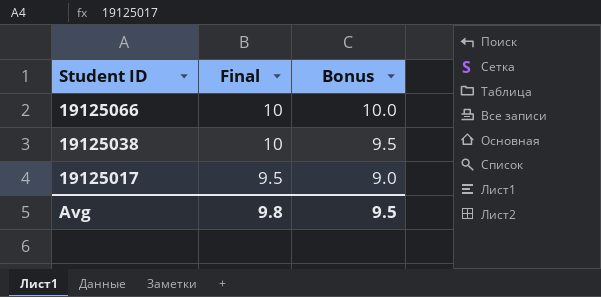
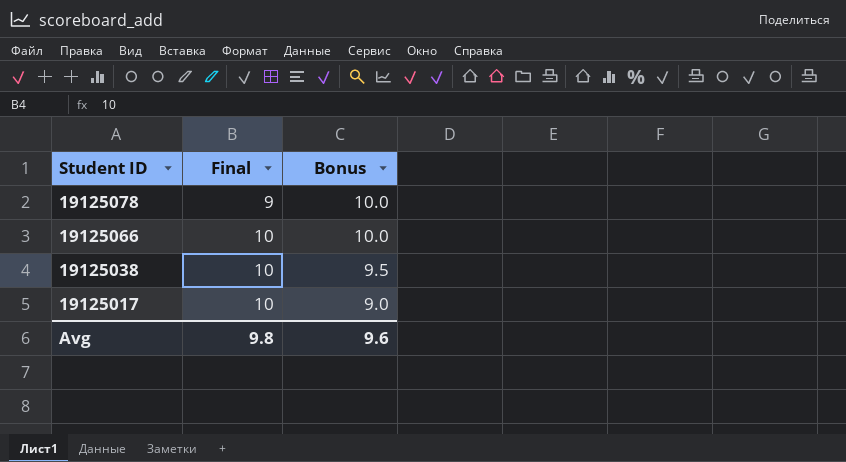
row 19125078: none -> 9 | 10.0
19125017 | Final: 9.5 -> 10
Avg | Bonus: 9.5 -> 9.6

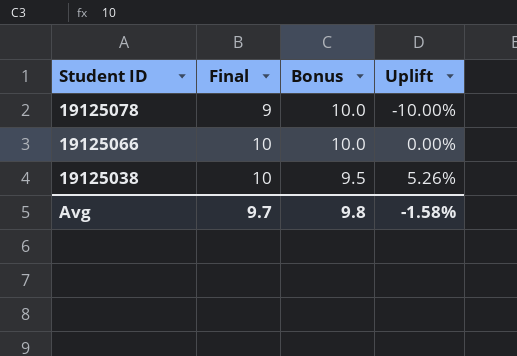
column Uplift | formula: none -> ([Final] - [Bonus]) / [Bonus]
row 19125017: 10 | 9.0 -> none
Avg | Final: 9.8 -> 9.7
Avg | Bonus: 9.6 -> 9.8

